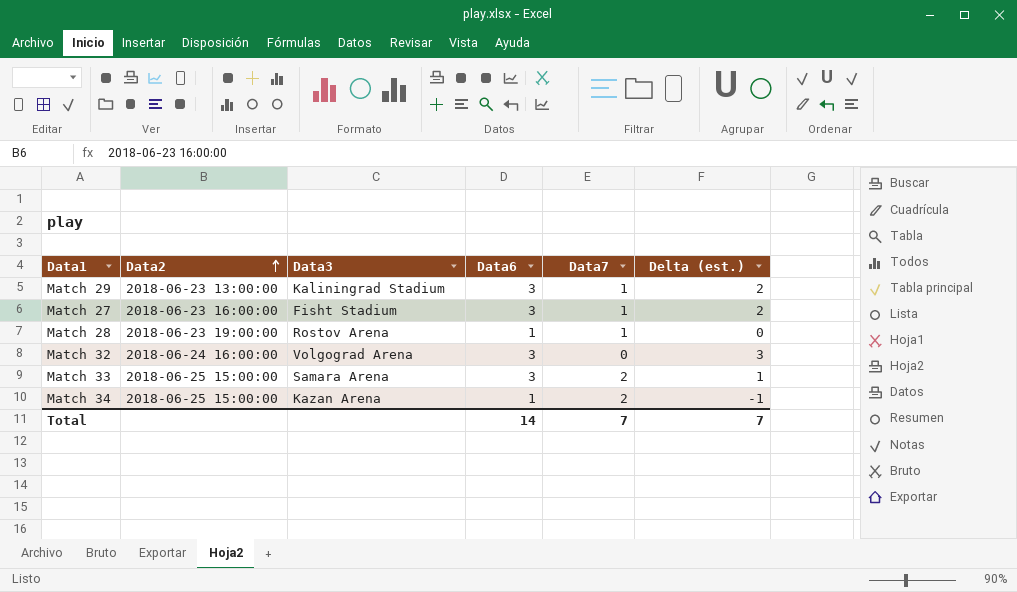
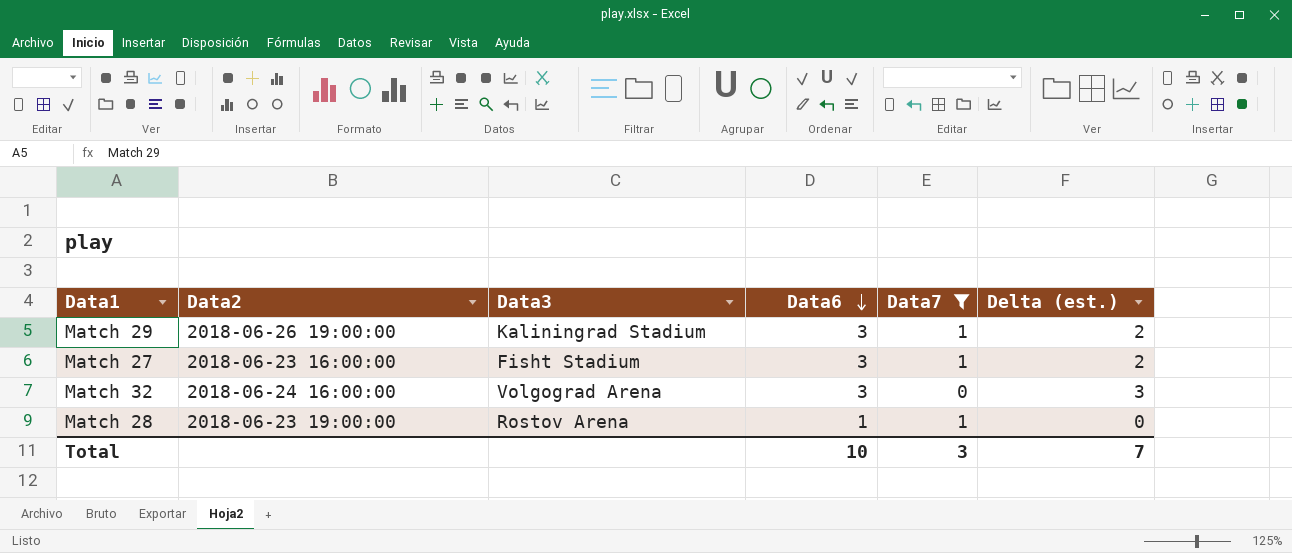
filter: none -> Data7 != 2
row order: Data2 ascending -> Data6 descending
Match 29 | Data2: 2018-06-23 13:00:00 -> 2018-06-26 19:00:00
Total | Data6: 14 -> 10
Total | Data7: 7 -> 3

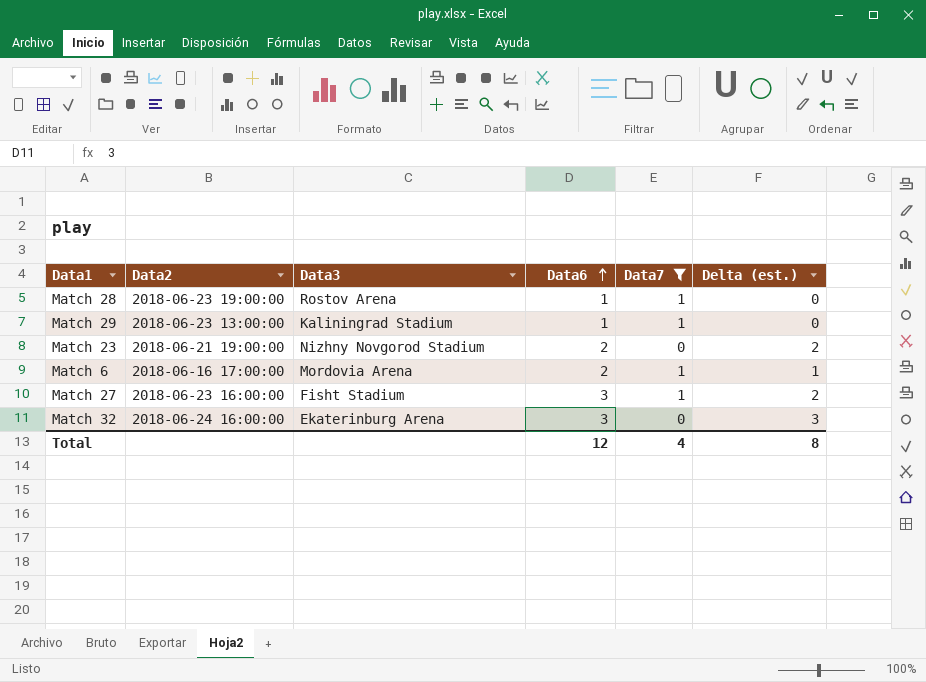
row order: Data6 descending -> Data6 ascending
Match 29 | Data2: 2018-06-26 19:00:00 -> 2018-06-23 13:00:00
Match 29 | Data6: 3 -> 1
Match 29 | Delta (est.): 2 -> 0
row Match 23: none -> 2018-06-21 19:00:00 | Nizhny Novgorod Stadium | 2 | 0 | 2
row Match 6: none -> 2018-06-16 17:00:00 | Mordovia Arena | 2 | 1 | 1
Match 32 | Data3: Volgograd Arena -> Ekaterinburg Arena
Total | Data6: 10 -> 12
Total | Data7: 3 -> 4
Total | Delta (est.): 7 -> 8

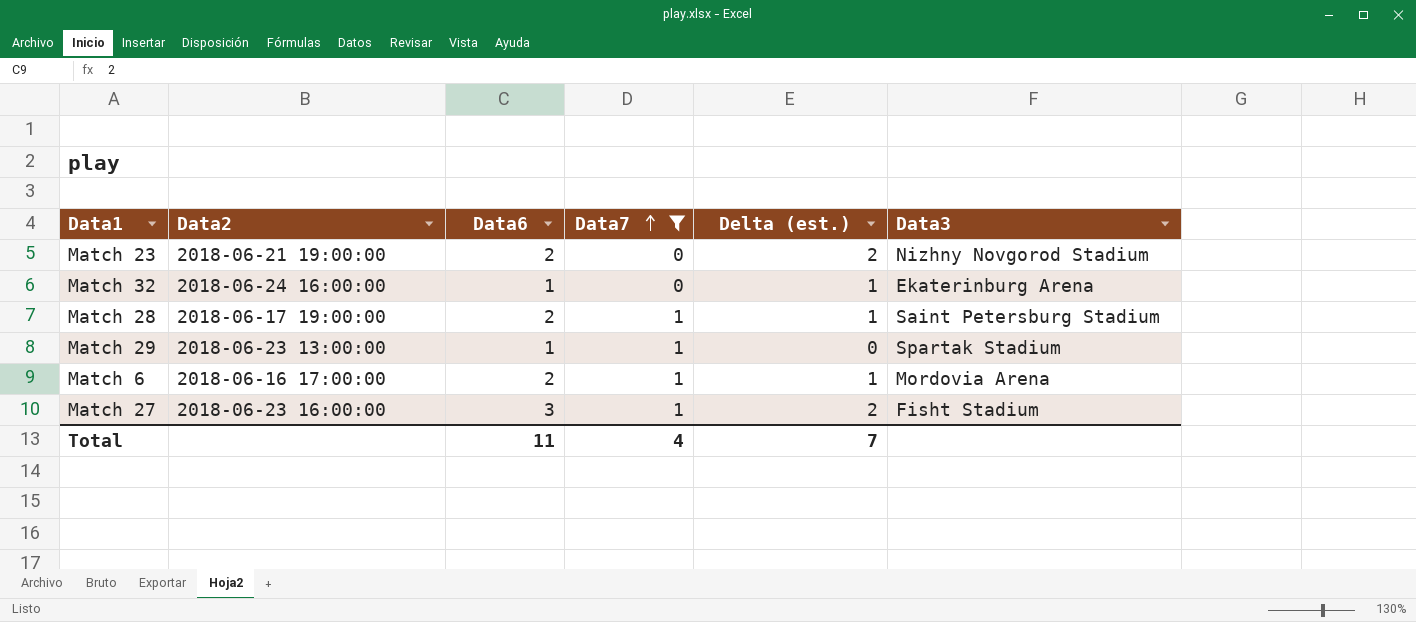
row order: Data6 ascending -> Data7 ascending
column Data3 | position: 3 -> 6
Match 32 | Data6: 3 -> 1
Match 32 | Delta (est.): 3 -> 1
Match 28 | Data2: 2018-06-23 19:00:00 -> 2018-06-17 19:00:00
Match 28 | Data6: 1 -> 2
Match 28 | Delta (est.): 0 -> 1
Match 28 | Data3: Rostov Arena -> Saint Petersburg Stadium
Match 29 | Data3: Kaliningrad Stadium -> Spartak Stadium
Total | Data6: 12 -> 11
Total | Delta (est.): 8 -> 7

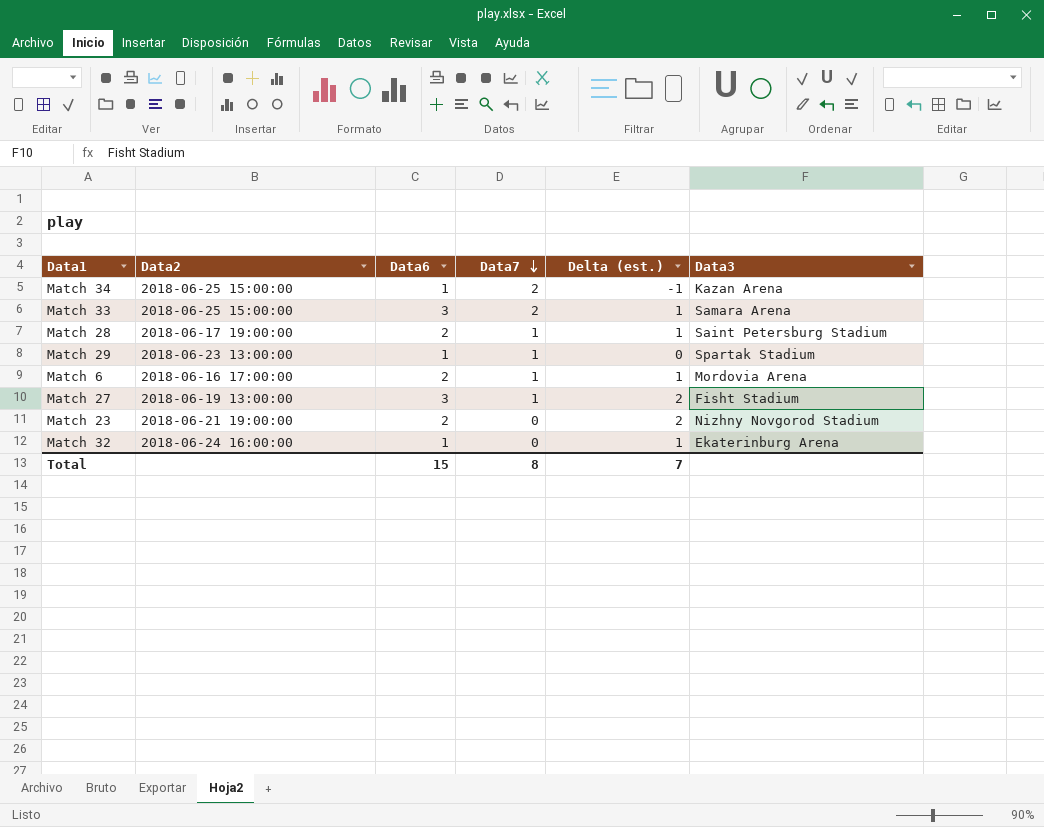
filter: Data7 != 2 -> none
row order: Data7 ascending -> Data7 descending
Match 27 | Data2: 2018-06-23 16:00:00 -> 2018-06-19 13:00:00
Total | Data6: 11 -> 15
Total | Data7: 4 -> 8

